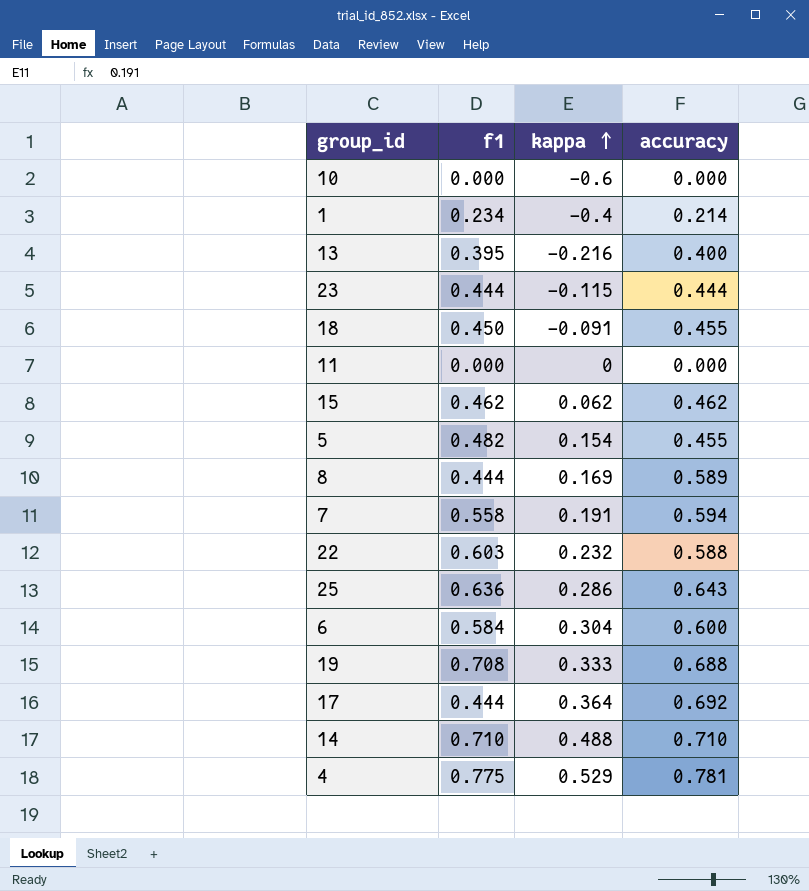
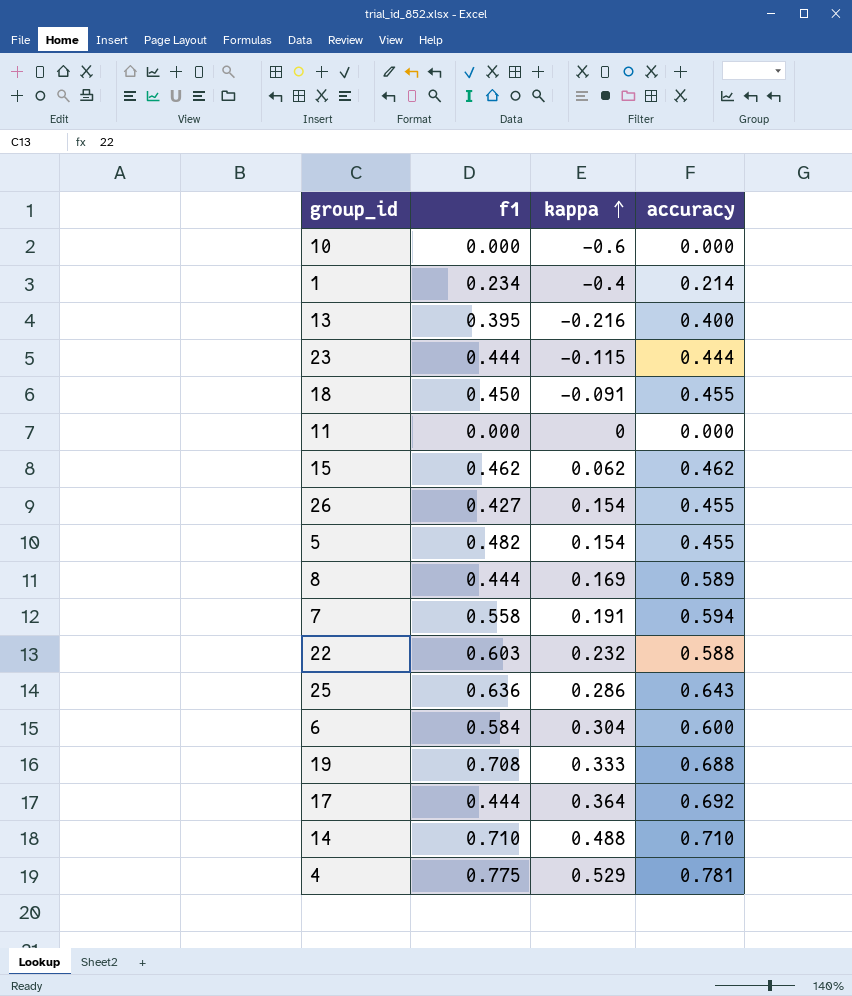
row 26: none -> 0.427 | 0.154 | 0.455

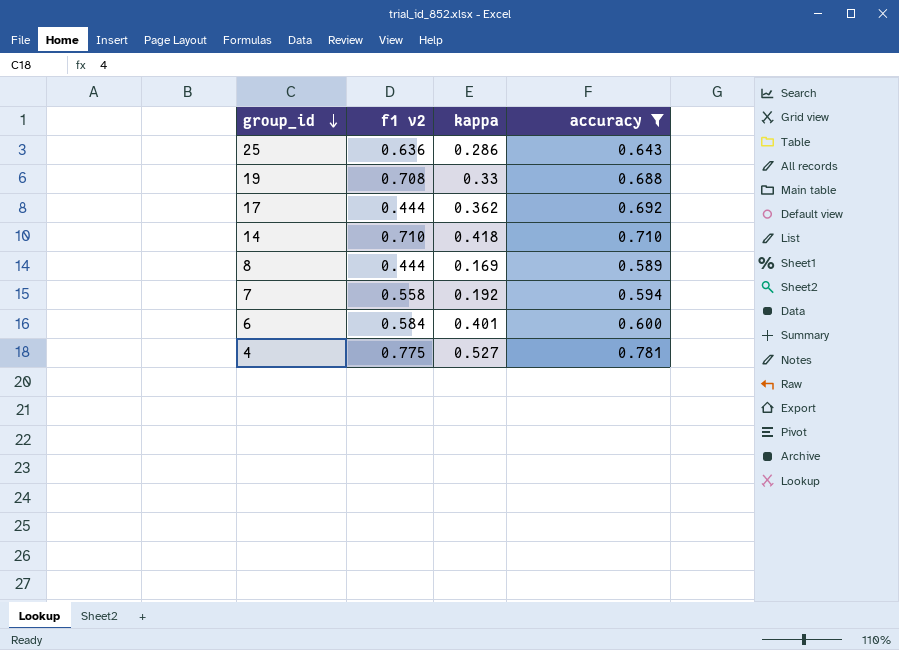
filter: none -> accuracy >= 0.589
row order: kappa ascending -> group_id descending
column name: f1 -> f1 v2
19 | kappa: 0.333 -> 0.33
17 | kappa: 0.364 -> 0.362
14 | kappa: 0.488 -> 0.418
7 | kappa: 0.191 -> 0.192
6 | kappa: 0.304 -> 0.401
4 | kappa: 0.529 -> 0.527

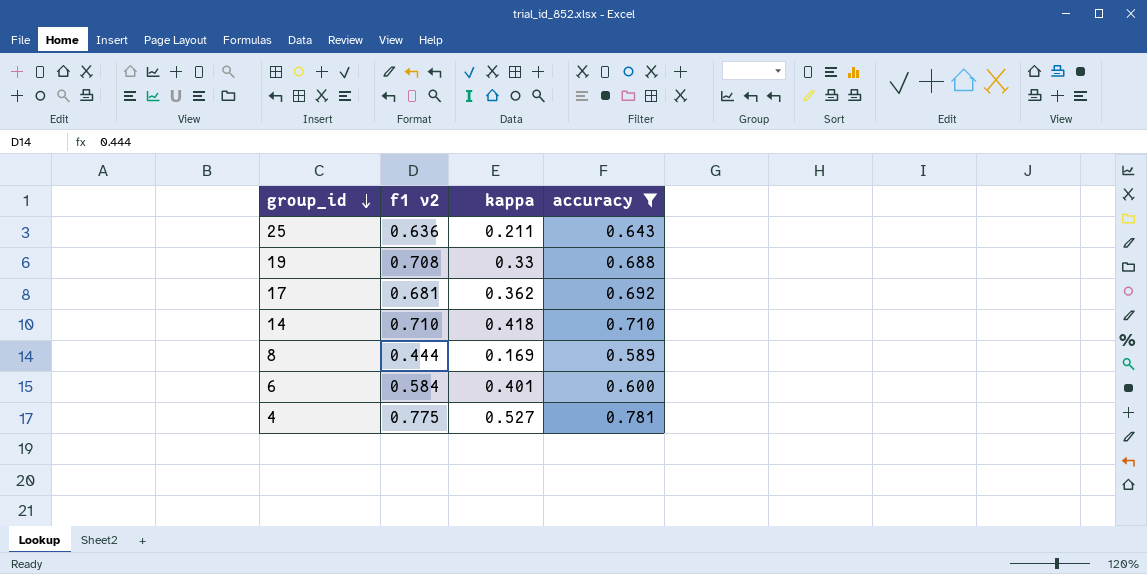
row 7: 0.558 | 0.192 | 0.594 -> none
25 | kappa: 0.286 -> 0.211
17 | f1 v2: 0.444 -> 0.681

